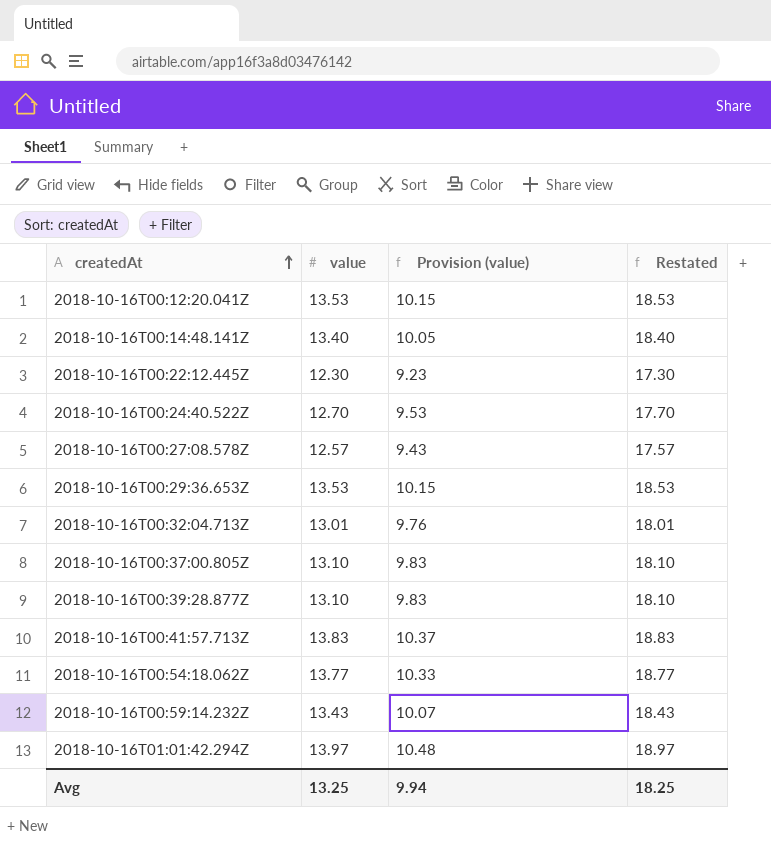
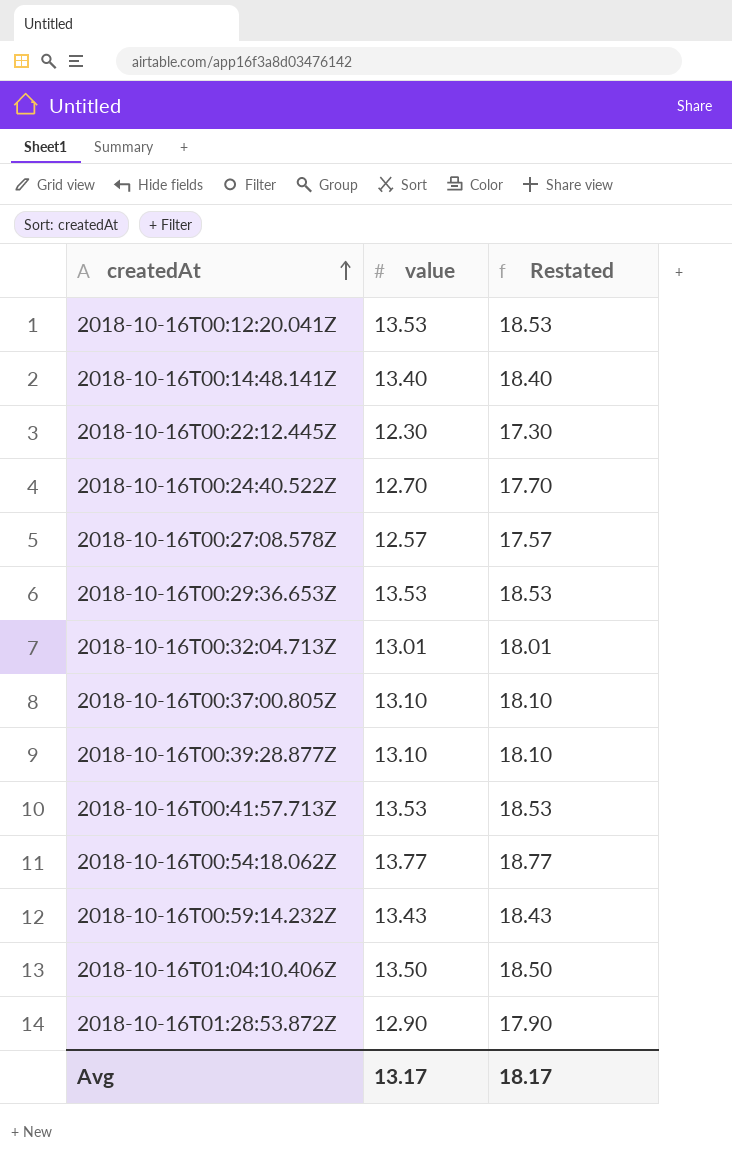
column Provision (value) | formula: [value] * 0.75 -> none
row 2018-10-16T01:01:42.294Z: 13.97 | 10.48 | 18.97 -> none
2018-10-16T00:41:57.713Z | value: 13.83 -> 13.53
2018-10-16T00:41:57.713Z | Restated: 18.83 -> 18.53
row 2018-10-16T01:04:10.406Z: none -> 13.50 | 18.50
row 2018-10-16T01:28:53.872Z: none -> 12.90 | 17.90
Avg | value: 13.25 -> 13.17
Avg | Restated: 18.25 -> 18.17

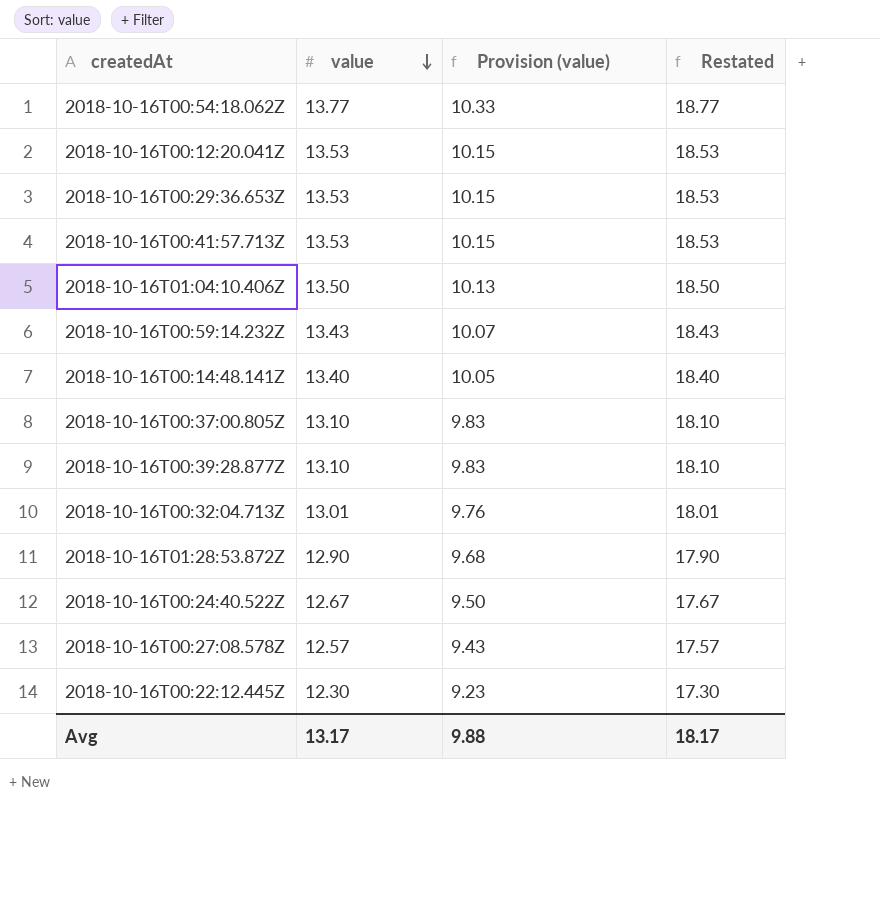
row order: createdAt ascending -> value descending
column Provision (value) | formula: none -> [value] * 0.75
2018-10-16T00:24:40.522Z | value: 12.70 -> 12.67
2018-10-16T00:24:40.522Z | Restated: 17.70 -> 17.67

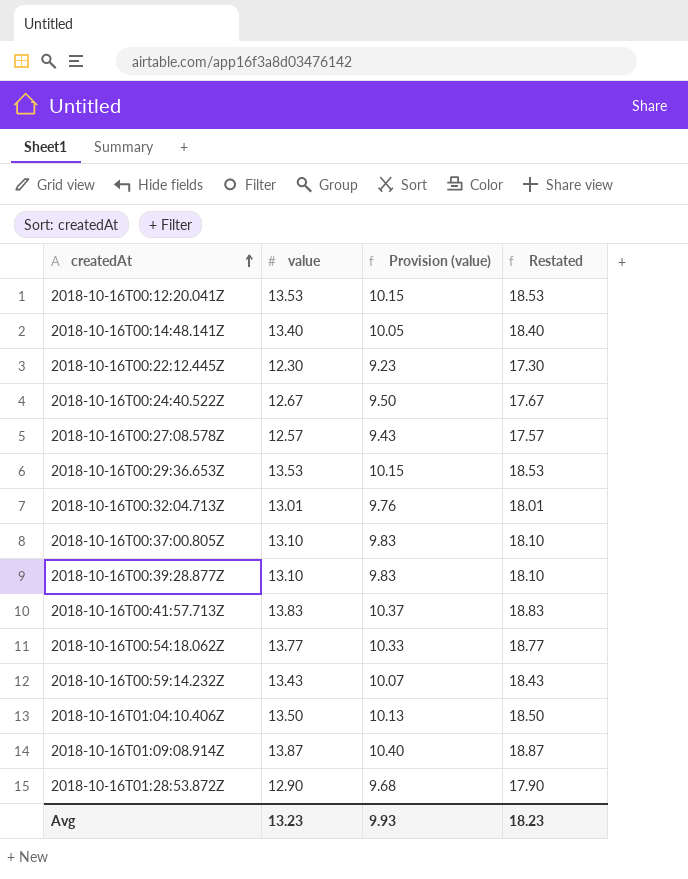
row order: value descending -> createdAt ascending
2018-10-16T00:41:57.713Z | value: 13.53 -> 13.83
2018-10-16T00:41:57.713Z | Provision (value): 10.15 -> 10.37
2018-10-16T00:41:57.713Z | Restated: 18.53 -> 18.83
row 2018-10-16T01:09:08.914Z: none -> 13.87 | 10.40 | 18.87
Avg | value: 13.17 -> 13.23
Avg | Provision (value): 9.88 -> 9.93
Avg | Restated: 18.17 -> 18.23

